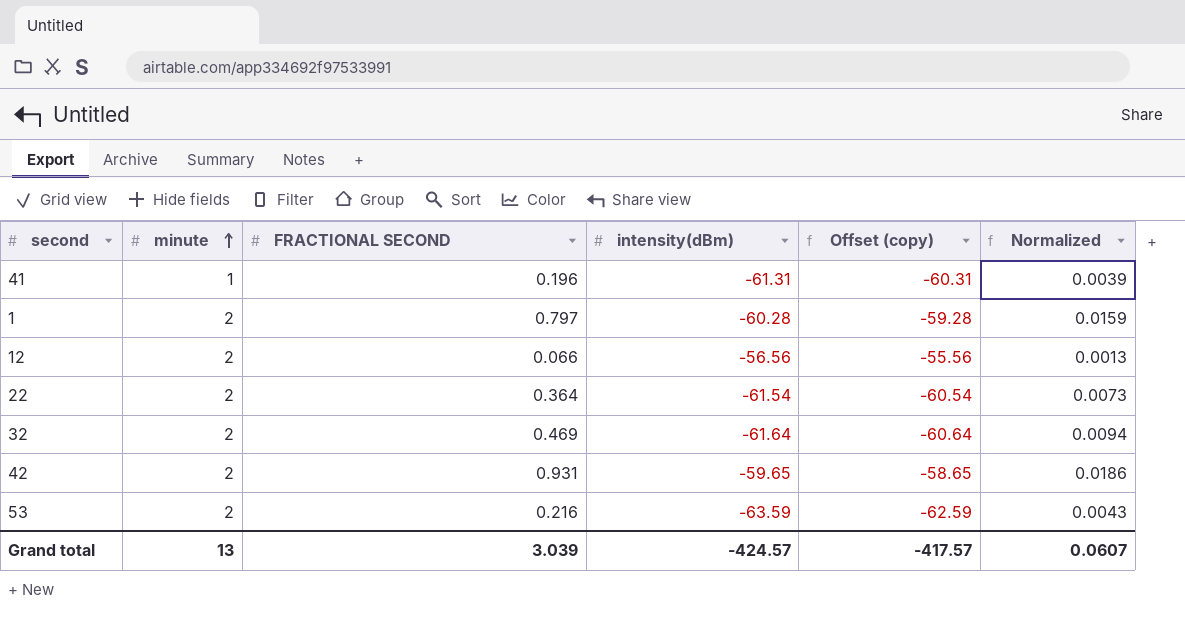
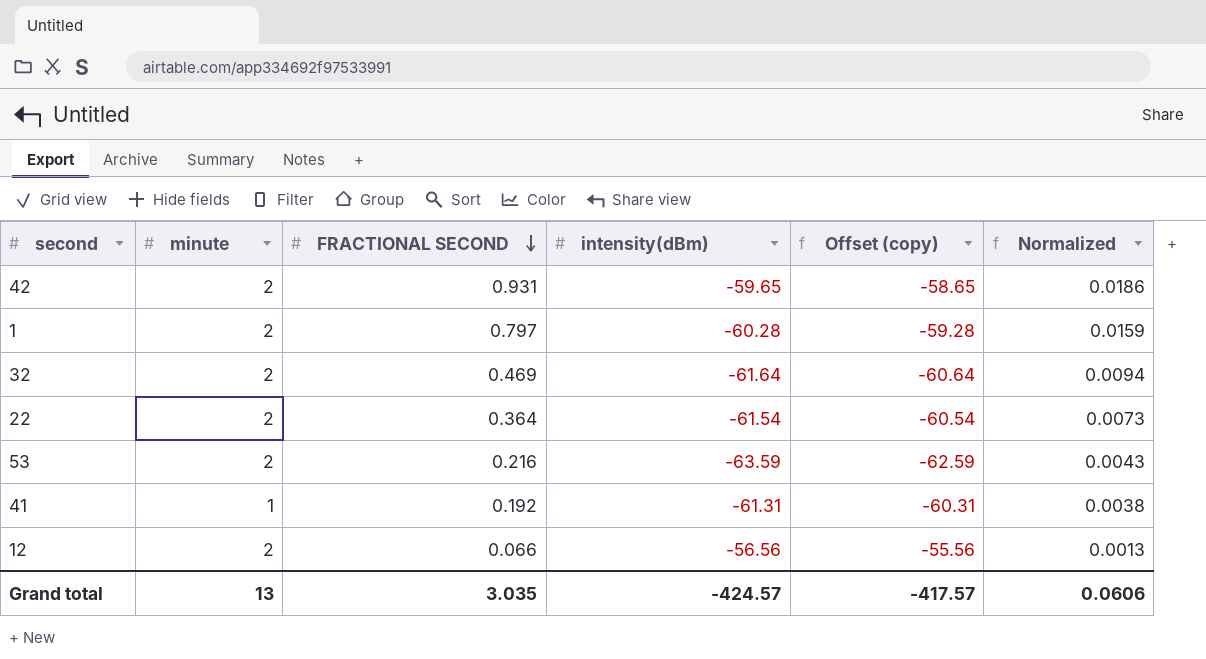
row order: minute ascending -> FRACTIONAL SECOND descending
41 | FRACTIONAL SECOND: 0.196 -> 0.192
41 | Normalized: 0.0039 -> 0.0038
Grand total | FRACTIONAL SECOND: 3.039 -> 3.035
Grand total | Normalized: 0.0607 -> 0.0606

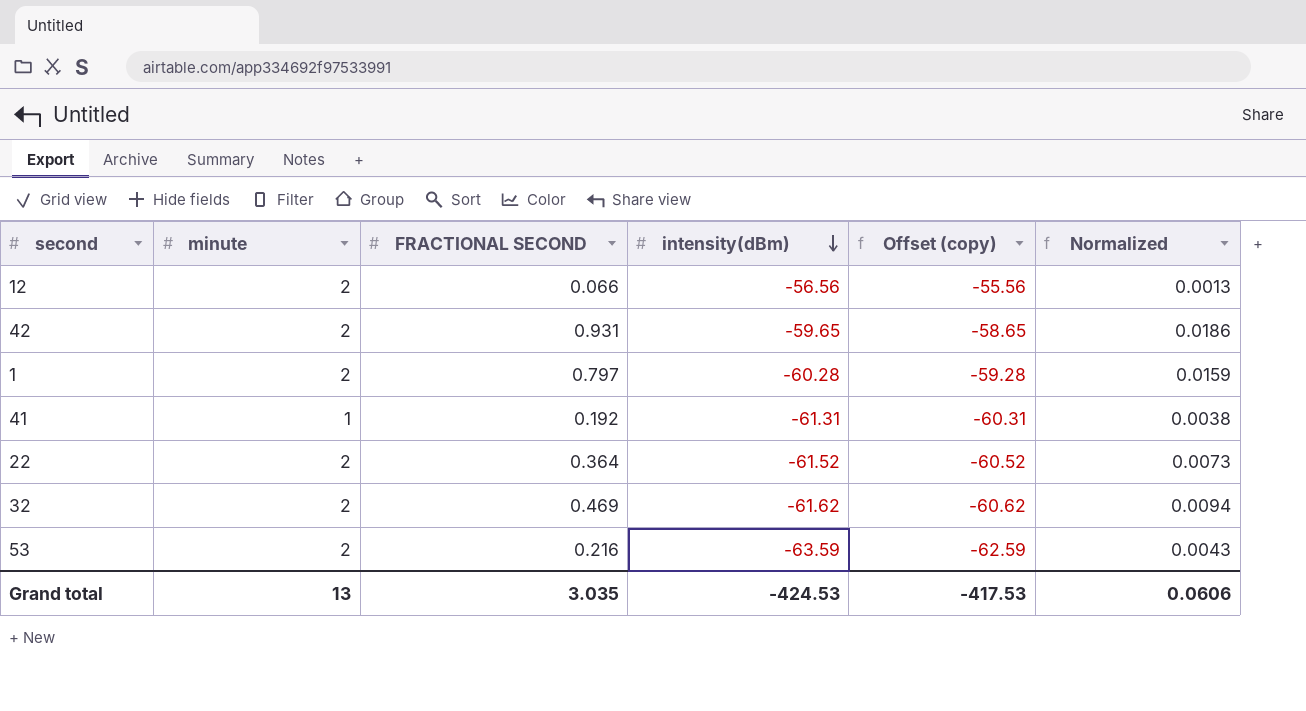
row order: FRACTIONAL SECOND descending -> intensity(dBm) descending
22 | intensity(dBm): -61.54 -> -61.52
22 | Offset (copy): -60.54 -> -60.52
32 | intensity(dBm): -61.64 -> -61.62
32 | Offset (copy): -60.64 -> -60.62
Grand total | intensity(dBm): -424.57 -> -424.53
Grand total | Offset (copy): -417.57 -> -417.53

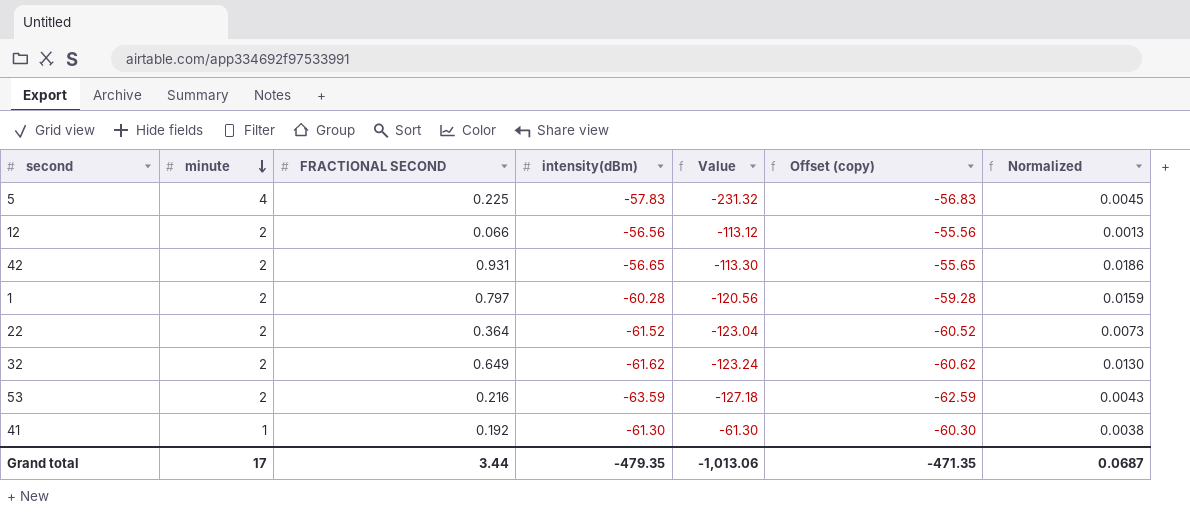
row order: intensity(dBm) descending -> minute descending
column Value | formula: none -> [minute] * [intensity(dBm)]
row 5: none -> 4 | 0.225 | -57.83 | -231.32 | -56.83 | 0.0045
42 | intensity(dBm): -59.65 -> -56.65
42 | Offset (copy): -58.65 -> -55.65
32 | FRACTIONAL SECOND: 0.469 -> 0.649
32 | Normalized: 0.0094 -> 0.0130
41 | intensity(dBm): -61.31 -> -61.30
41 | Offset (copy): -60.31 -> -60.30
Grand total | minute: 13 -> 17
Grand total | FRACTIONAL SECOND: 3.035 -> 3.44
Grand total | intensity(dBm): -424.53 -> -479.35
Grand total | Offset (copy): -417.53 -> -471.35
Grand total | Normalized: 0.0606 -> 0.0687

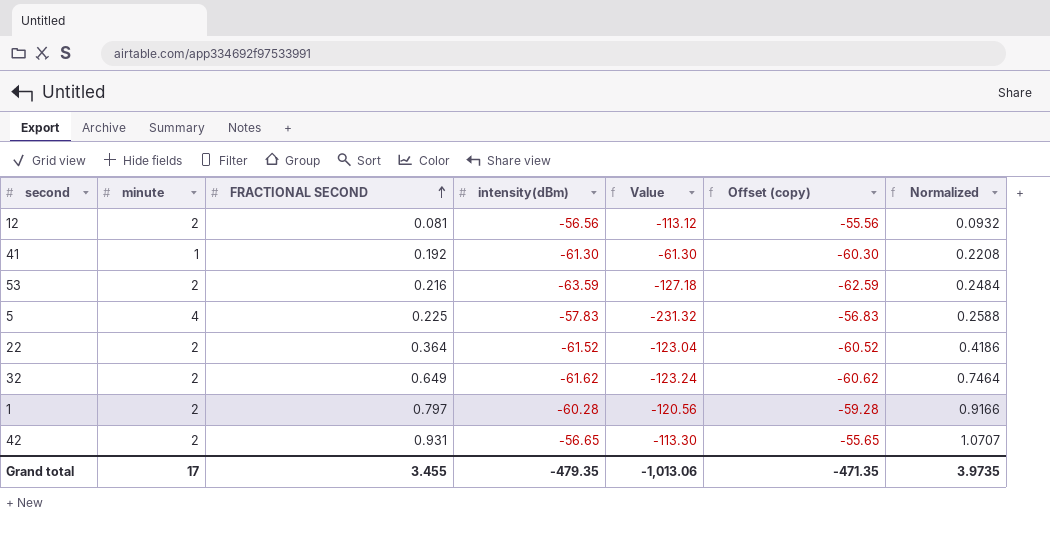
row order: minute descending -> FRACTIONAL SECOND ascending
column Normalized | formula: [FRACTIONAL SECOND] * 0.02 -> [FRACTIONAL SECOND] * 1.15
12 | FRACTIONAL SECOND: 0.066 -> 0.081
Grand total | FRACTIONAL SECOND: 3.44 -> 3.455
Grand total | Normalized: 0.0687 -> 3.9735

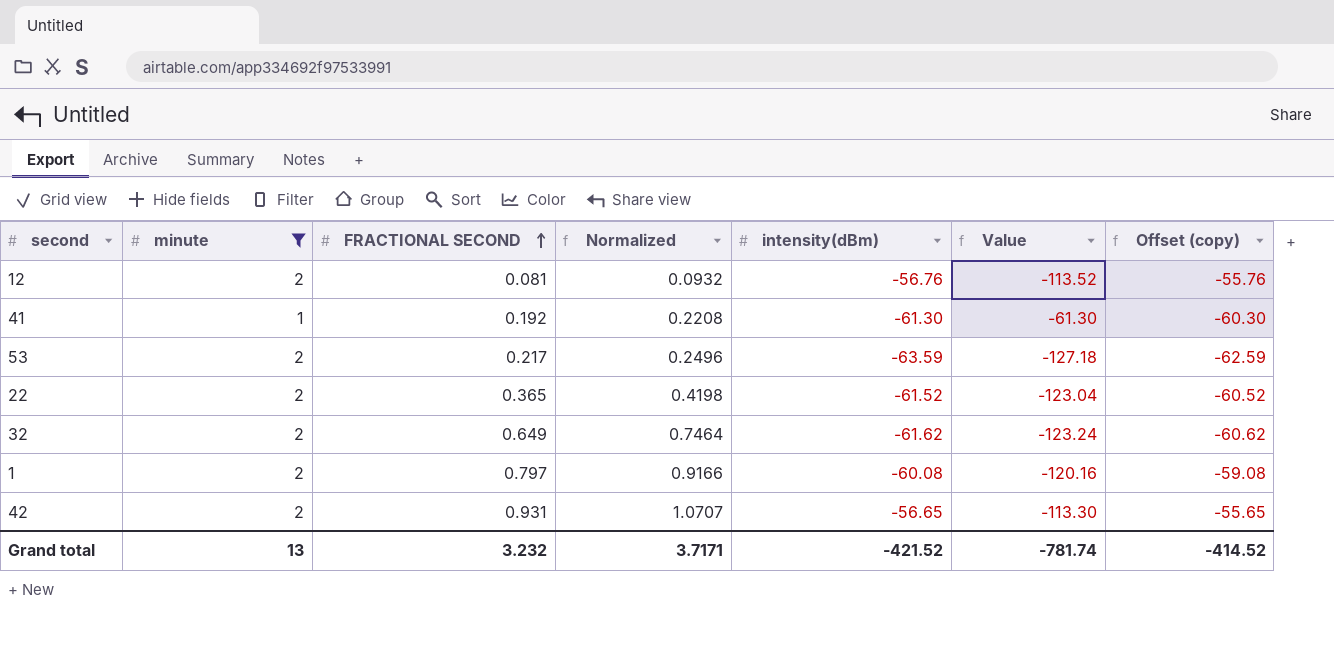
filter: none -> minute != 4
column Normalized | position: 7 -> 4
12 | intensity(dBm): -56.56 -> -56.76
12 | Value: -113.12 -> -113.52
12 | Offset (copy): -55.56 -> -55.76
53 | FRACTIONAL SECOND: 0.216 -> 0.217
53 | Normalized: 0.2484 -> 0.2496
22 | FRACTIONAL SECOND: 0.364 -> 0.365
22 | Normalized: 0.4186 -> 0.4198
1 | intensity(dBm): -60.28 -> -60.08
1 | Value: -120.56 -> -120.16
1 | Offset (copy): -59.28 -> -59.08
Grand total | minute: 17 -> 13
Grand total | FRACTIONAL SECOND: 3.455 -> 3.232
Grand total | Normalized: 3.9735 -> 3.7171
Grand total | intensity(dBm): -479.35 -> -421.52
Grand total | Value: -1,013.06 -> -781.74
Grand total | Offset (copy): -471.35 -> -414.52

